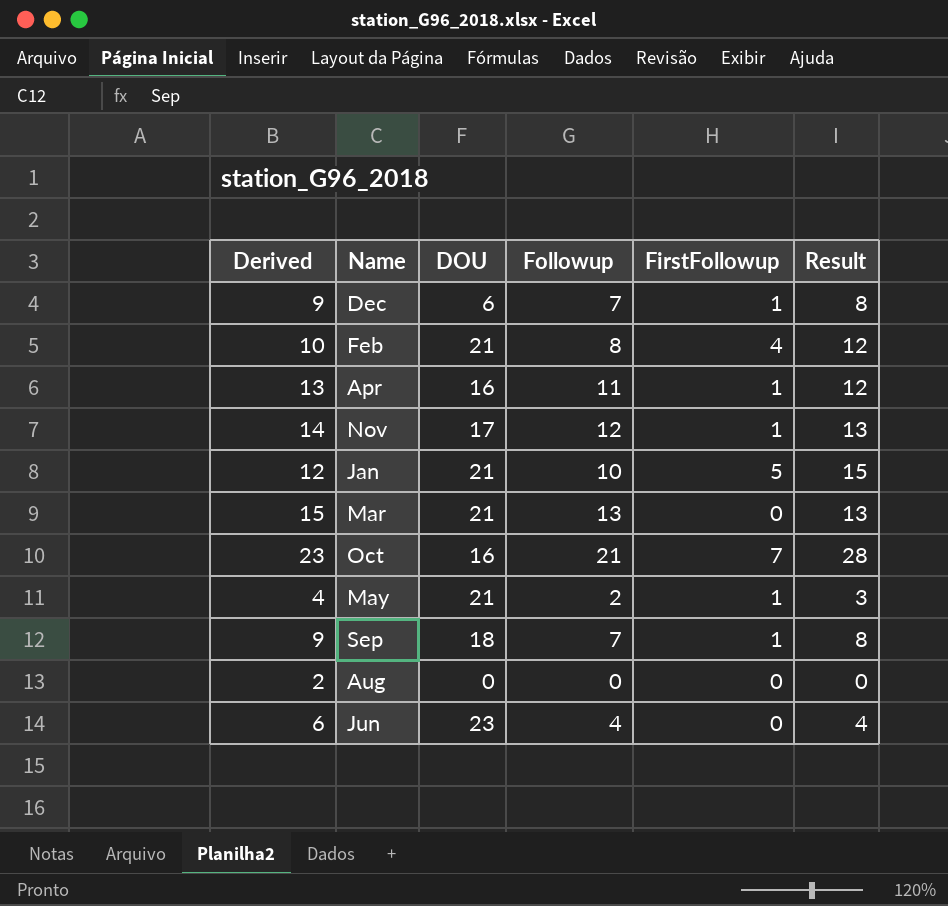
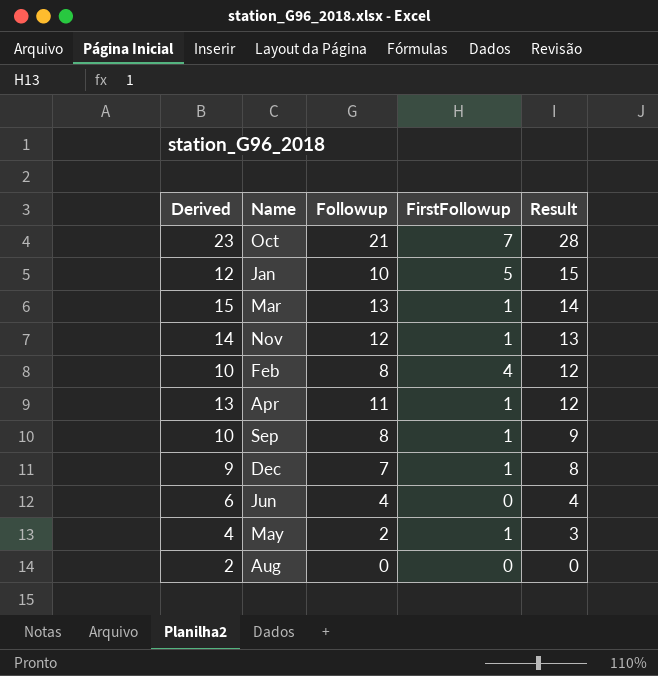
row order: none -> Result descending
column DOU | position: 3 -> none
Mar | FirstFollowup: 0 -> 1
Mar | Result: 13 -> 14
Sep | Derived: 9 -> 10
Sep | Followup: 7 -> 8
Sep | Result: 8 -> 9

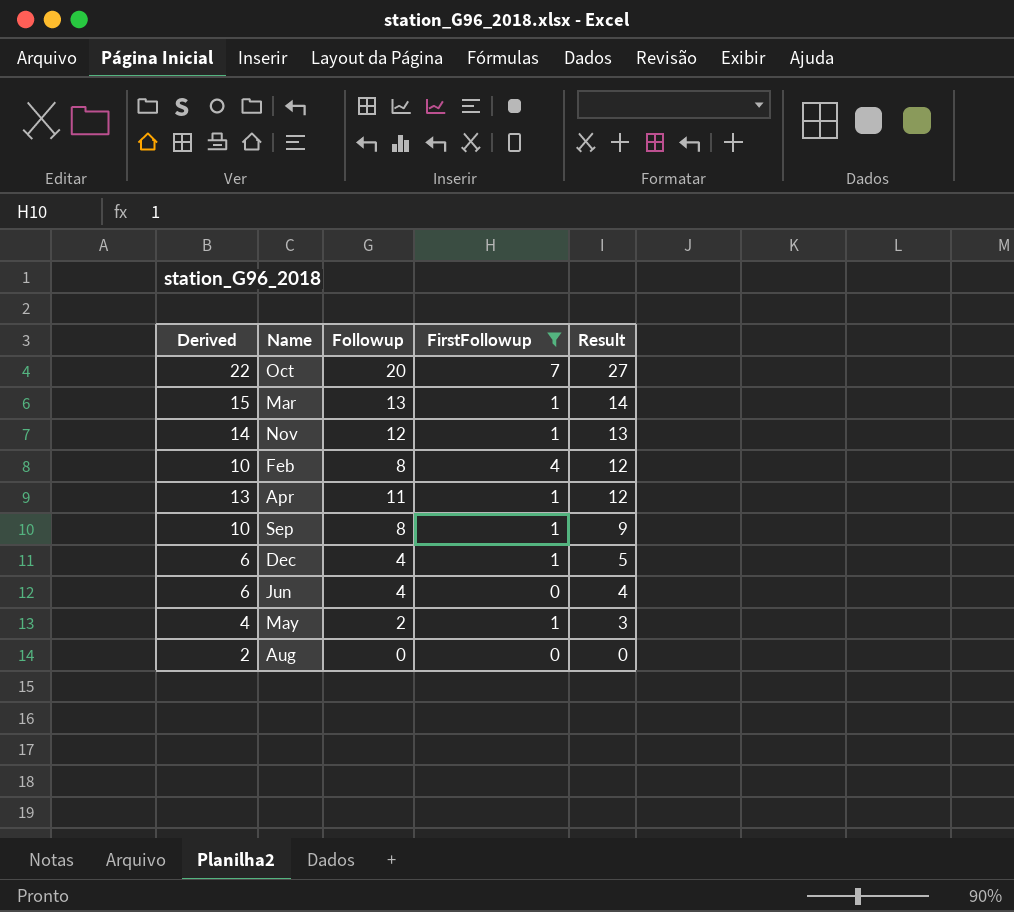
filter: none -> FirstFollowup != 5
Oct | Derived: 23 -> 22
Oct | Followup: 21 -> 20
Oct | Result: 28 -> 27
Dec | Derived: 9 -> 6
Dec | Followup: 7 -> 4
Dec | Result: 8 -> 5

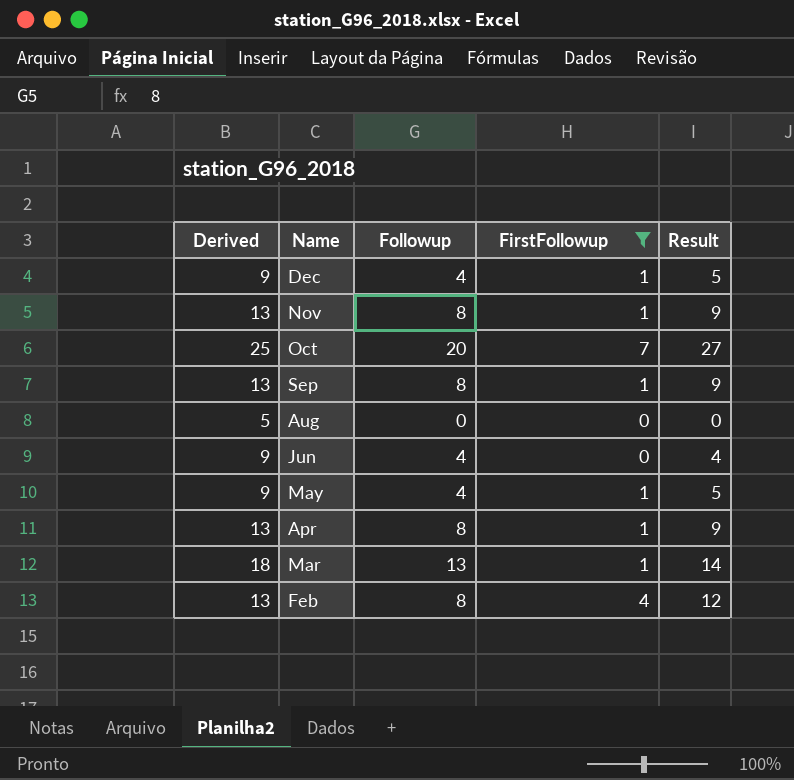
row order: Result descending -> Name descending
column Derived | formula: [Followup] + 2 -> [Followup] + 5
Nov | Followup: 12 -> 8
Nov | Result: 13 -> 9
May | Followup: 2 -> 4
May | Result: 3 -> 5
Apr | Followup: 11 -> 8
Apr | Result: 12 -> 9

